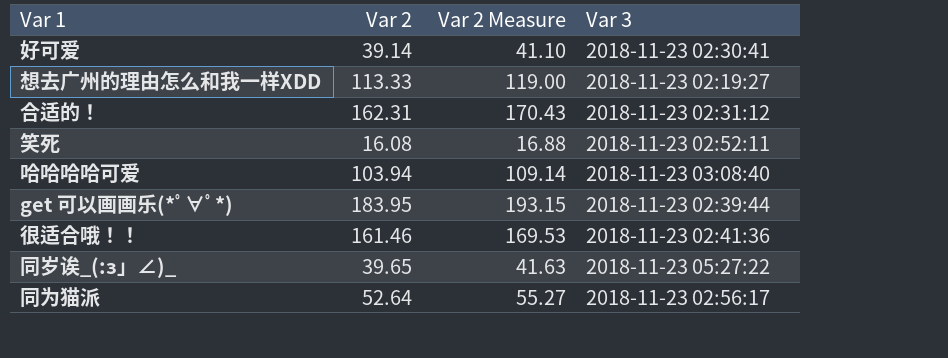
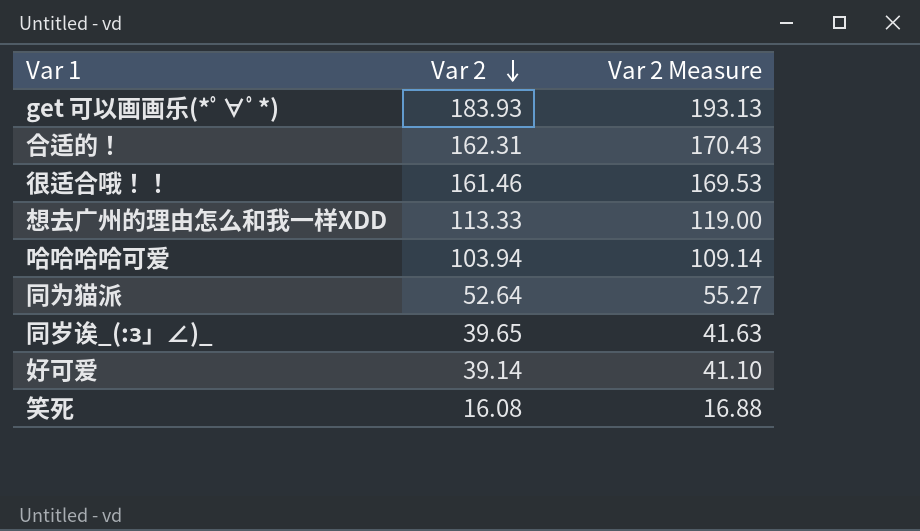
row order: none -> Var 2 descending
column Var 3 | position: 4 -> none
get 可以画画乐(*ﾟ∀ﾟ*) | Var 2: 183.95 -> 183.93
get 可以画画乐(*ﾟ∀ﾟ*) | Var 2 Measure: 193.15 -> 193.13

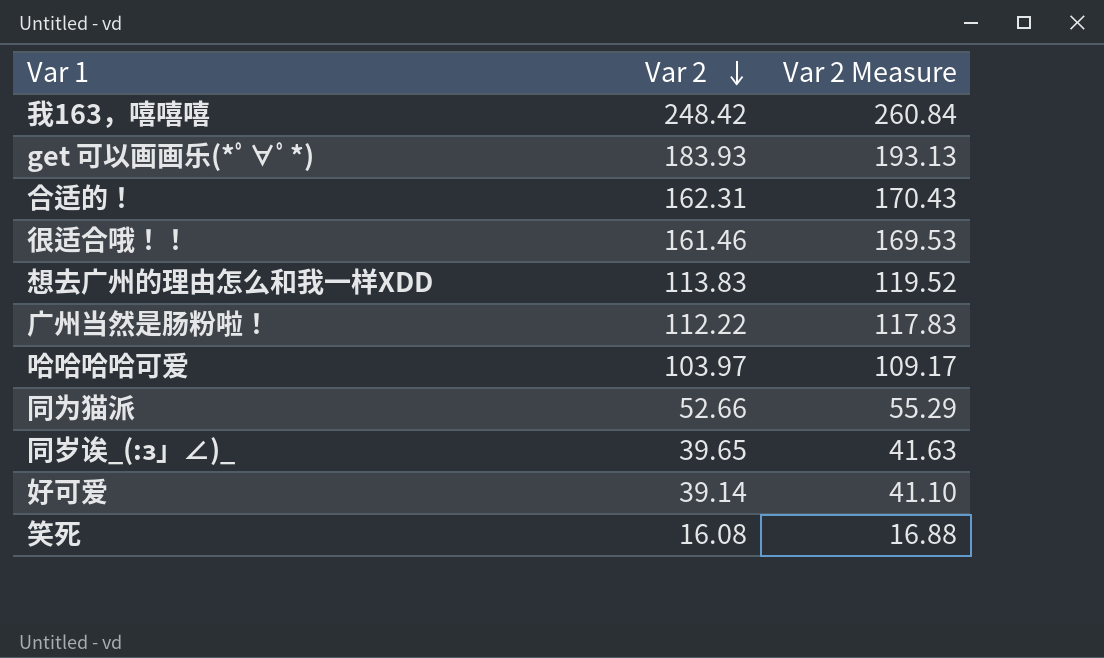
row 我163，嘻嘻嘻: none -> 248.42 | 260.84
想去广州的理由怎么和我一样XDD | Var 2: 113.33 -> 113.83
想去广州的理由怎么和我一样XDD | Var 2 Measure: 119.00 -> 119.52
row 广州当然是肠粉啦！: none -> 112.22 | 117.83
哈哈哈哈可爱 | Var 2: 103.94 -> 103.97
哈哈哈哈可爱 | Var 2 Measure: 109.14 -> 109.17
同为猫派 | Var 2: 52.64 -> 52.66
同为猫派 | Var 2 Measure: 55.27 -> 55.29

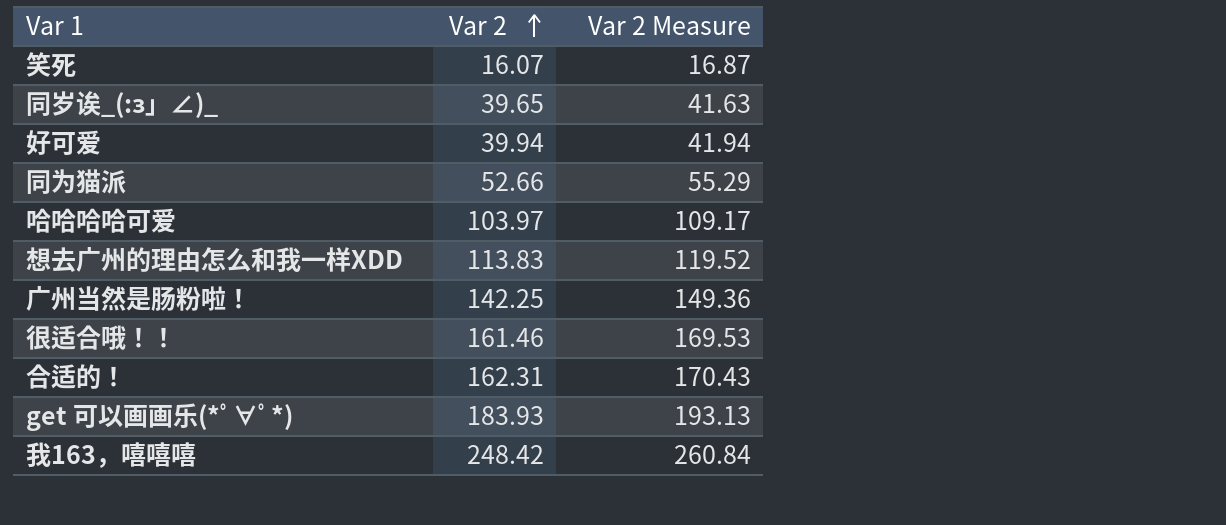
row order: Var 2 descending -> Var 2 ascending
笑死 | Var 2: 16.08 -> 16.07
笑死 | Var 2 Measure: 16.88 -> 16.87
好可爱 | Var 2: 39.14 -> 39.94
好可爱 | Var 2 Measure: 41.10 -> 41.94
广州当然是肠粉啦！ | Var 2: 112.22 -> 142.25
广州当然是肠粉啦！ | Var 2 Measure: 117.83 -> 149.36

